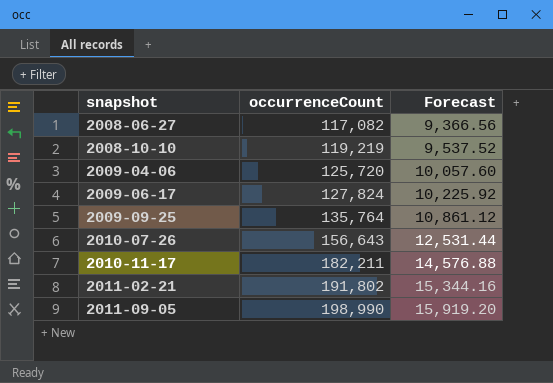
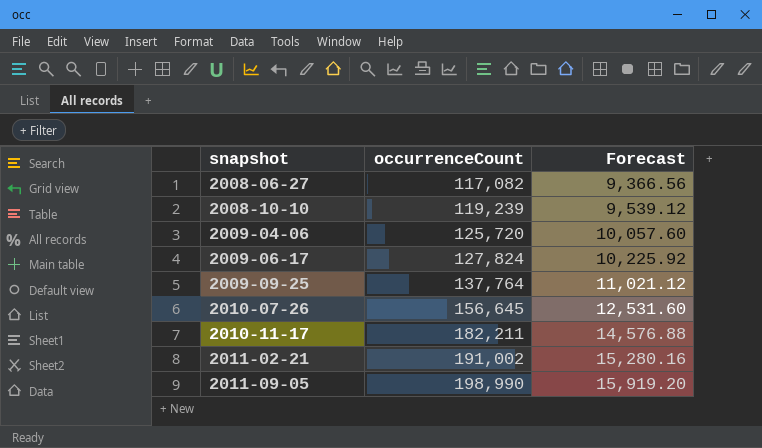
2008-10-10 | occurrenceCount: 119,219 -> 119,239
2008-10-10 | Forecast: 9,537.52 -> 9,539.12
2009-09-25 | occurrenceCount: 135,764 -> 137,764
2009-09-25 | Forecast: 10,861.12 -> 11,021.12
2010-07-26 | occurrenceCount: 156,643 -> 156,645
2010-07-26 | Forecast: 12,531.44 -> 12,531.60
2011-02-21 | occurrenceCount: 191,802 -> 191,002
2011-02-21 | Forecast: 15,344.16 -> 15,280.16

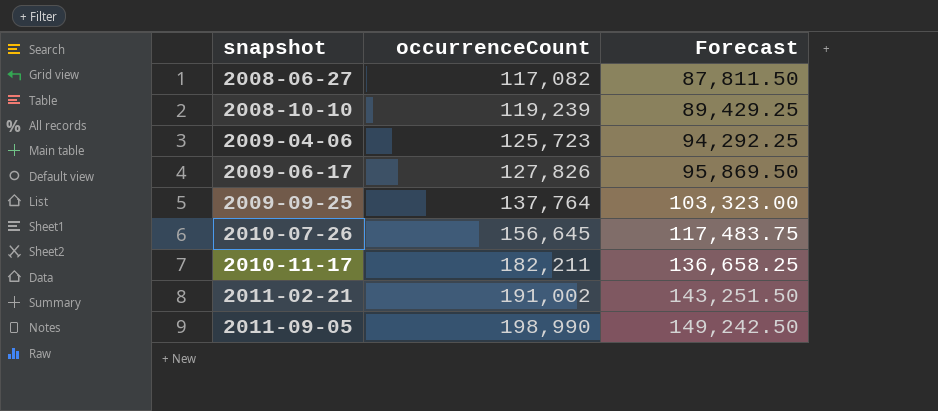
column Forecast | formula: [occurrenceCount] * 0.08 -> [occurrenceCount] * 0.75
2009-04-06 | occurrenceCount: 125,720 -> 125,723
2009-06-17 | occurrenceCount: 127,824 -> 127,826

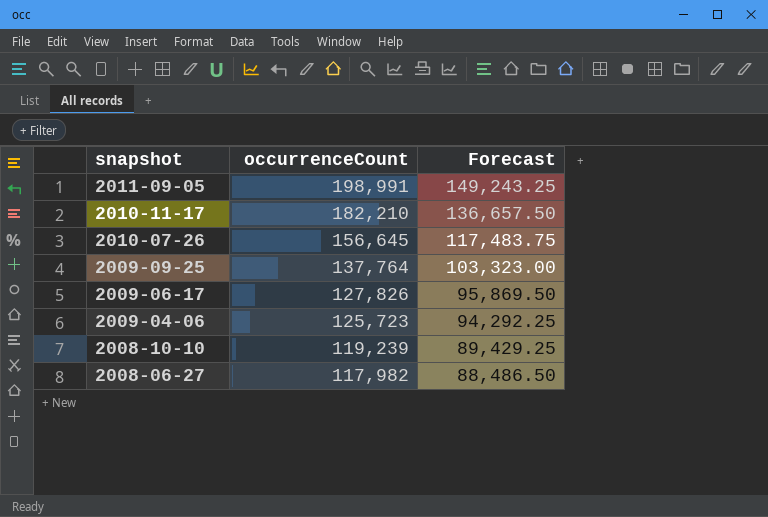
row order: snapshot ascending -> snapshot descending
row 2011-02-21: 191,002 | 143,251.50 -> none
2011-09-05 | occurrenceCount: 198,990 -> 198,991
2011-09-05 | Forecast: 149,242.50 -> 149,243.25
2010-11-17 | occurrenceCount: 182,211 -> 182,210
2010-11-17 | Forecast: 136,658.25 -> 136,657.50
2008-06-27 | occurrenceCount: 117,082 -> 117,982
2008-06-27 | Forecast: 87,811.50 -> 88,486.50

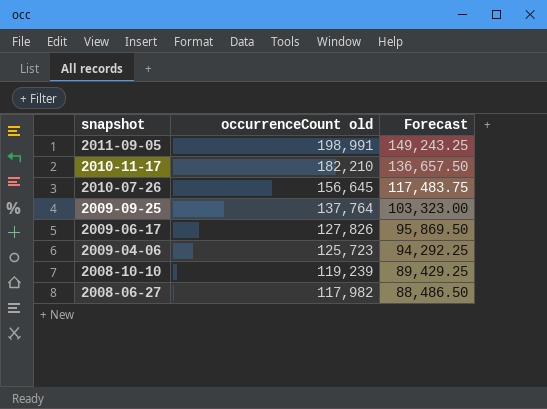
column name: occurrenceCount -> occurrenceCount old

